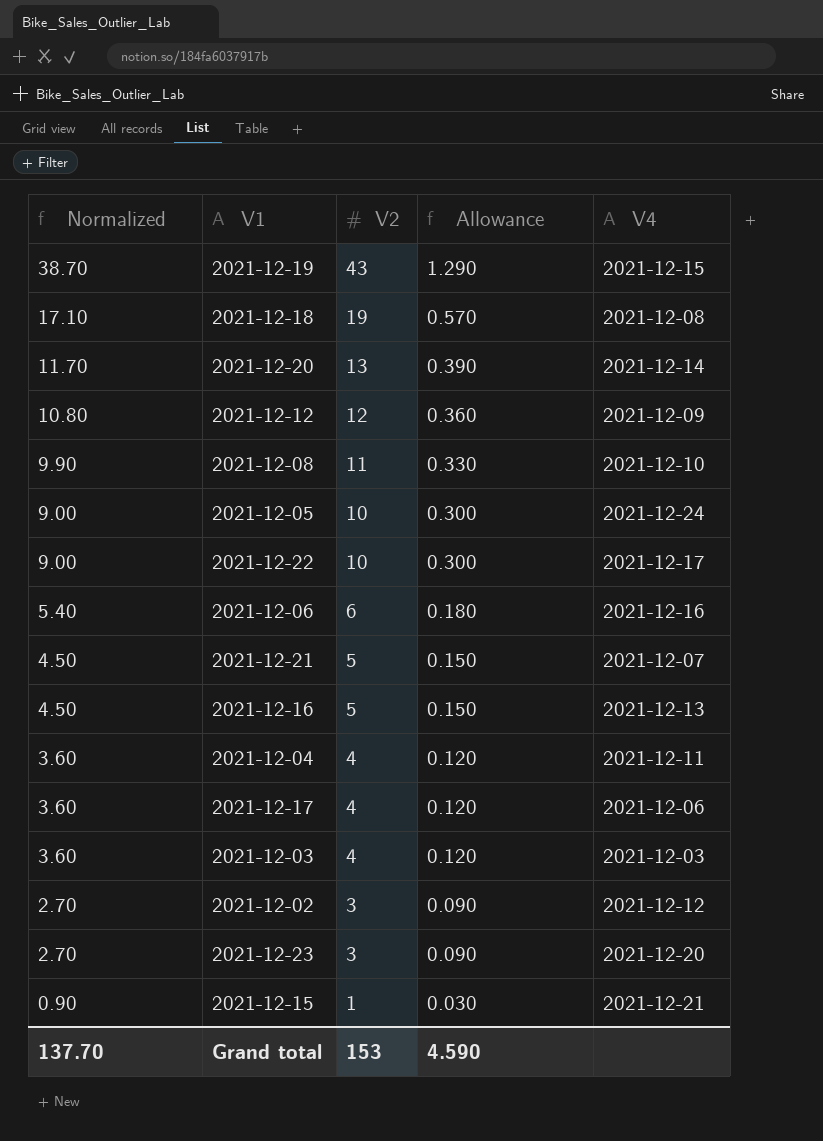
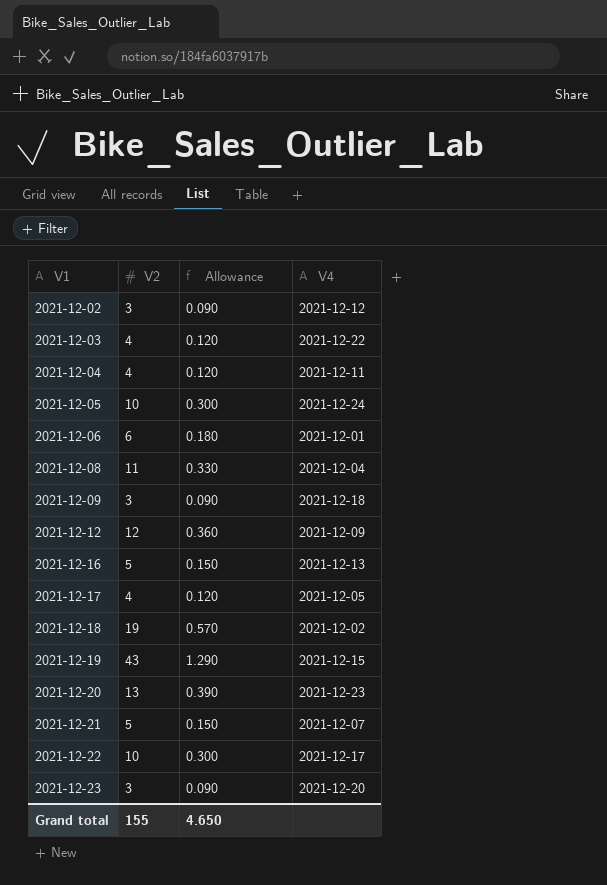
row order: Normalized descending -> V1 ascending
column Normalized | formula: [V2] * 0.9 -> none
row 2021-12-15: 0.90 | 1 | 0.030 | 2021-12-21 -> none
2021-12-03 | V4: 2021-12-03 -> 2021-12-22
2021-12-06 | V4: 2021-12-16 -> 2021-12-01
2021-12-08 | V4: 2021-12-10 -> 2021-12-04
row 2021-12-09: none -> 3 | 0.090 | 2021-12-18
2021-12-17 | V4: 2021-12-06 -> 2021-12-05
2021-12-18 | V4: 2021-12-08 -> 2021-12-02
2021-12-20 | V4: 2021-12-14 -> 2021-12-23
Grand total | V2: 153 -> 155
Grand total | Allowance: 4.590 -> 4.650

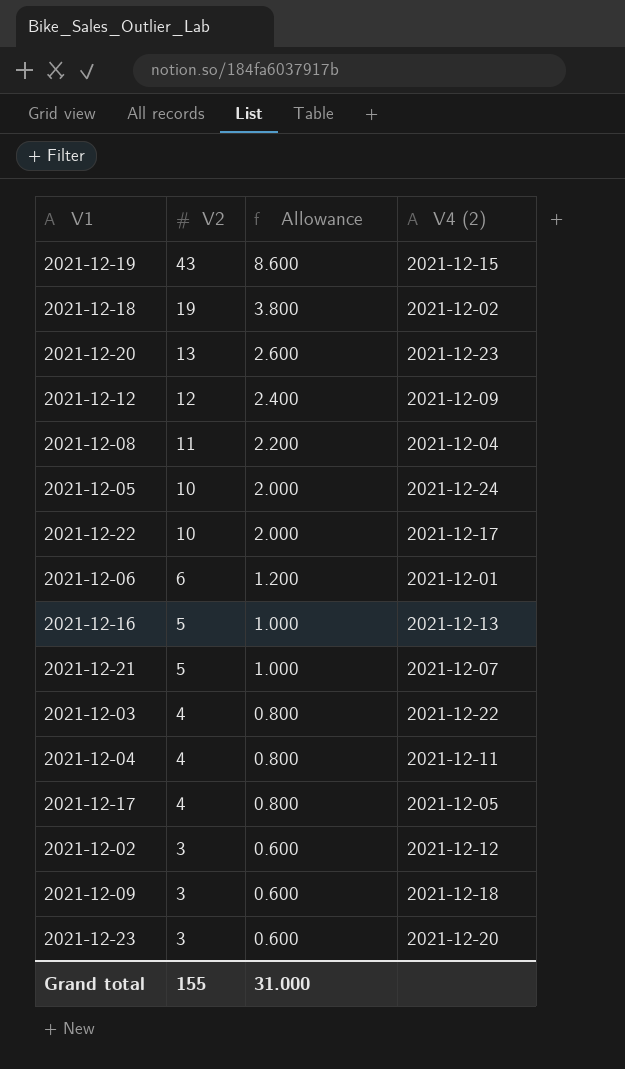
row order: V1 ascending -> V2 descending
column Allowance | formula: [V2] * 0.03 -> [V2] * 0.2
column name: V4 -> V4 (2)
Grand total | Allowance: 4.650 -> 31.000

